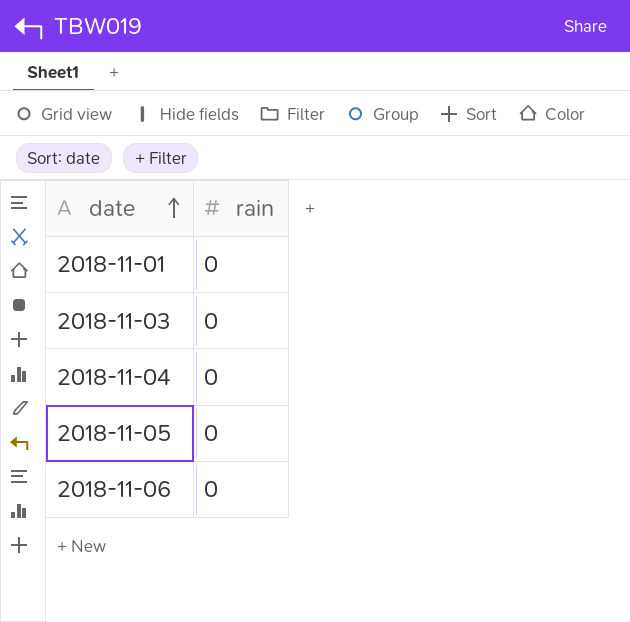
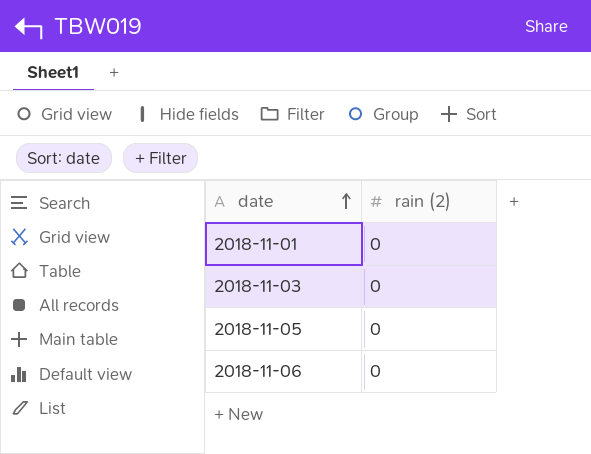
column name: rain -> rain (2)
row 2018-11-04: 0 -> none

